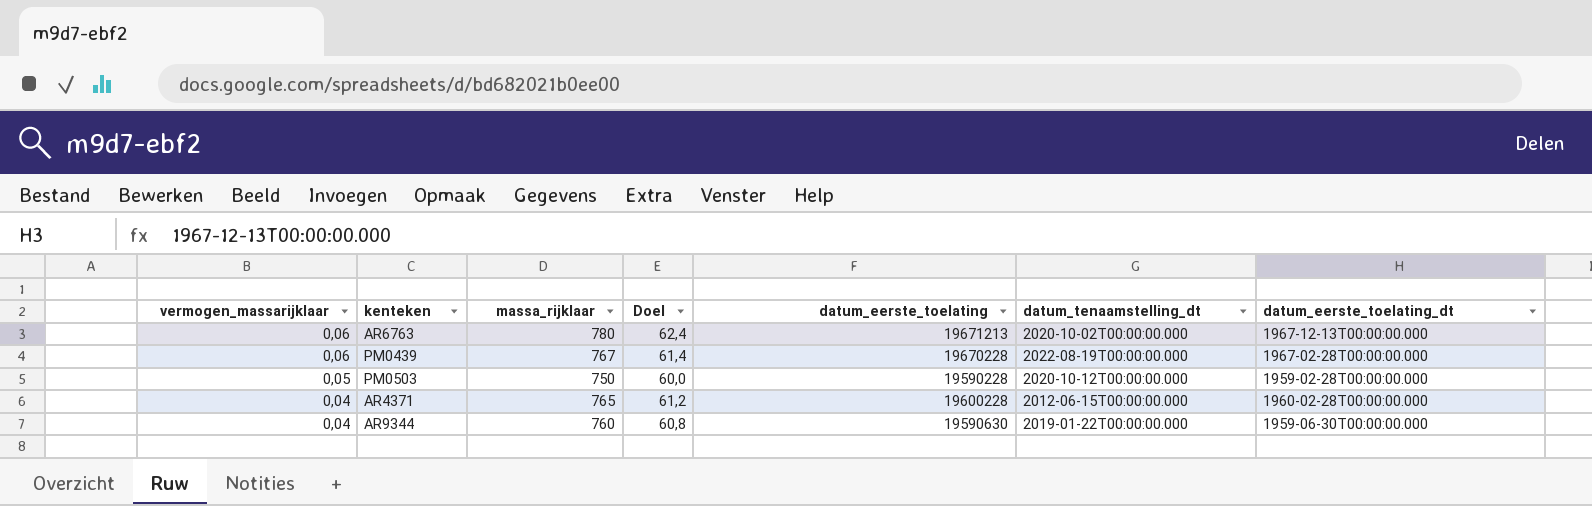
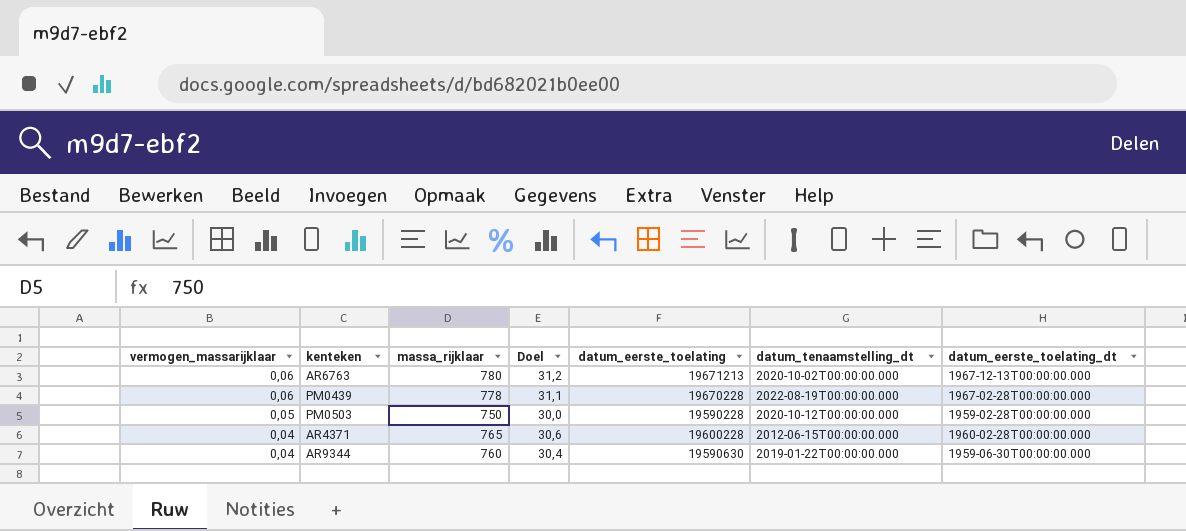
column Doel | formula: [massa_rijklaar] * 0,08 -> [massa_rijklaar] * 0,04
PM0439 | massa_rijklaar: 767 -> 778

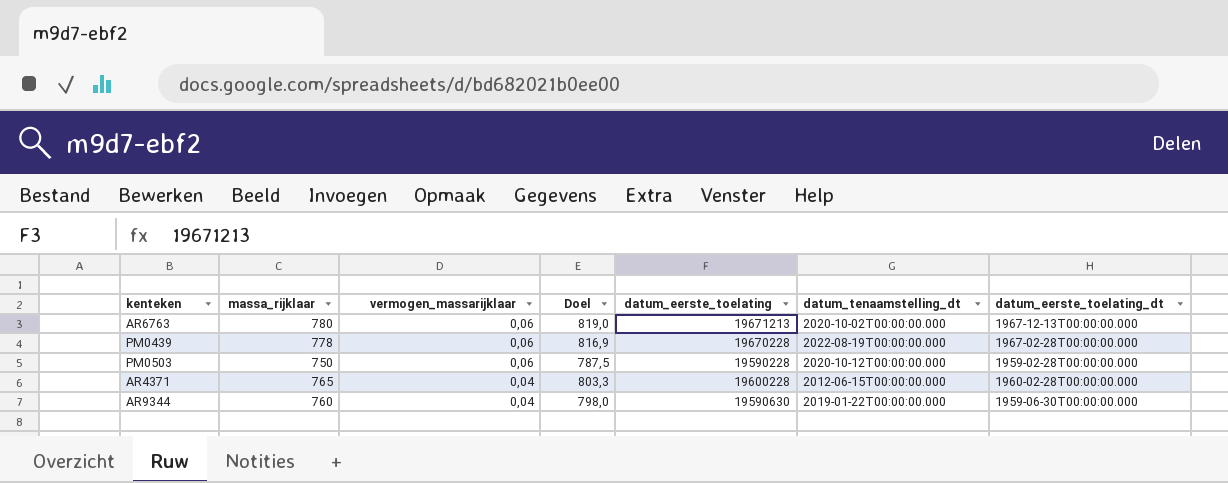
column vermogen_massarijklaar | position: 1 -> 3
column Doel | formula: [massa_rijklaar] * 0,04 -> [massa_rijklaar] * 1,05
PM0503 | vermogen_massarijklaar: 0,05 -> 0,06

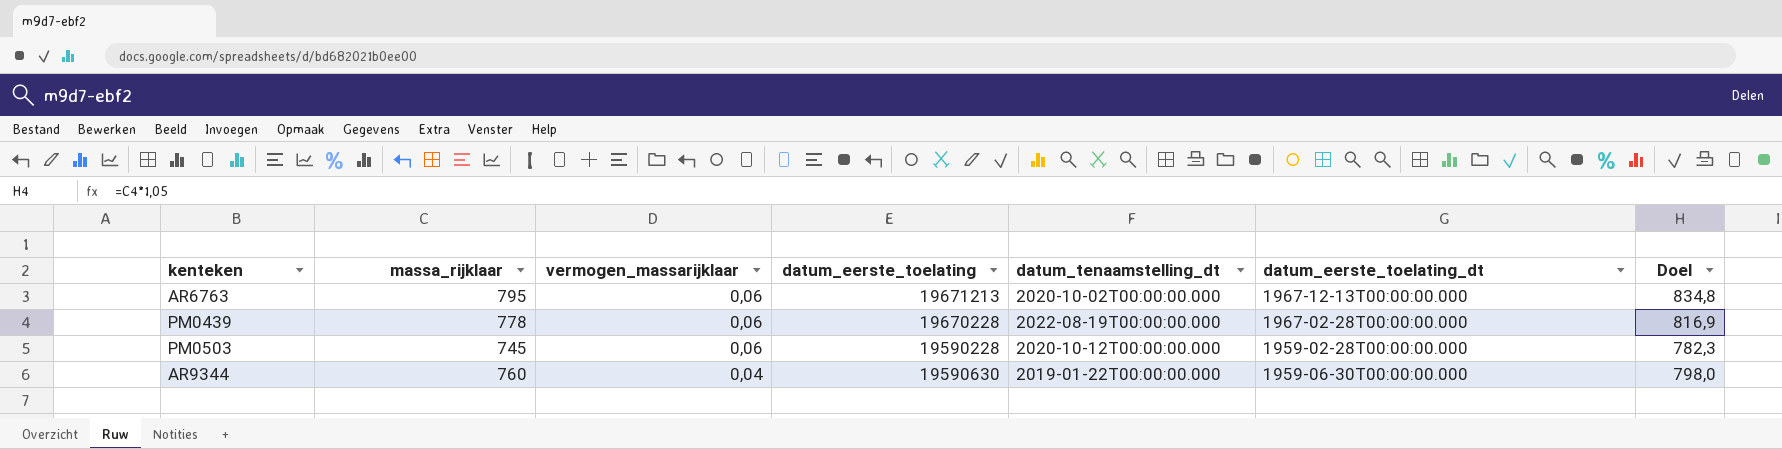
column Doel | position: 4 -> 7
row AR4371: 765 | 0,04 | 803,3 | 19600228 | 2012-06-15T00:00:00.000 | 1960-02-28T00:00:00.000 -> none
AR6763 | massa_rijklaar: 780 -> 795
AR6763 | Doel: 819,0 -> 834,8
PM0503 | massa_rijklaar: 750 -> 745
PM0503 | Doel: 787,5 -> 782,3

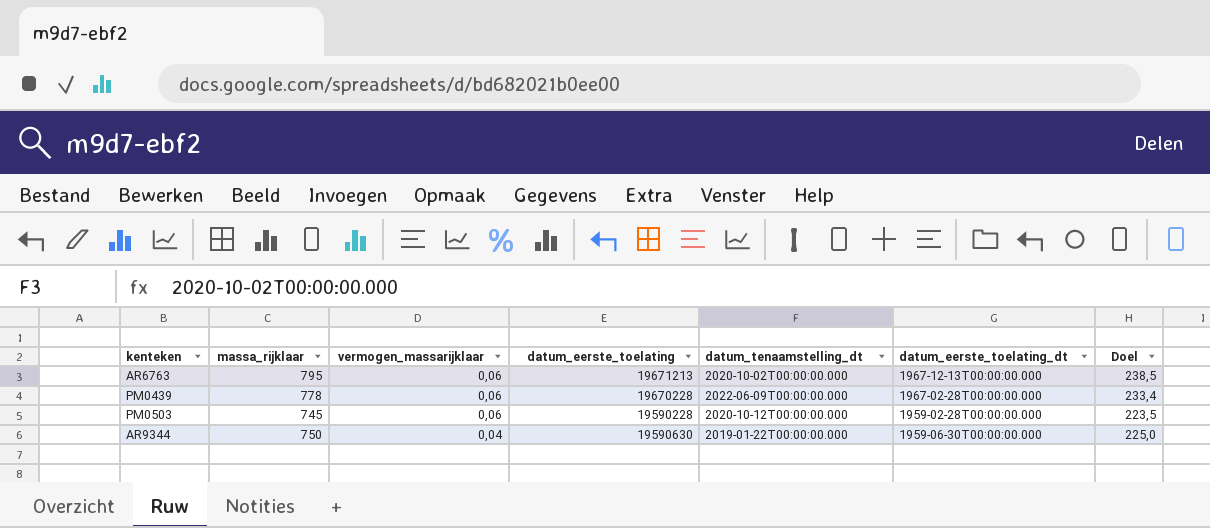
column Doel | formula: [massa_rijklaar] * 1,05 -> [massa_rijklaar] * 0,3
PM0439 | datum_tenaamstelling_dt: 2022-08-19T00:00:00.000 -> 2022-06-09T00:00:00.000
AR9344 | massa_rijklaar: 760 -> 750

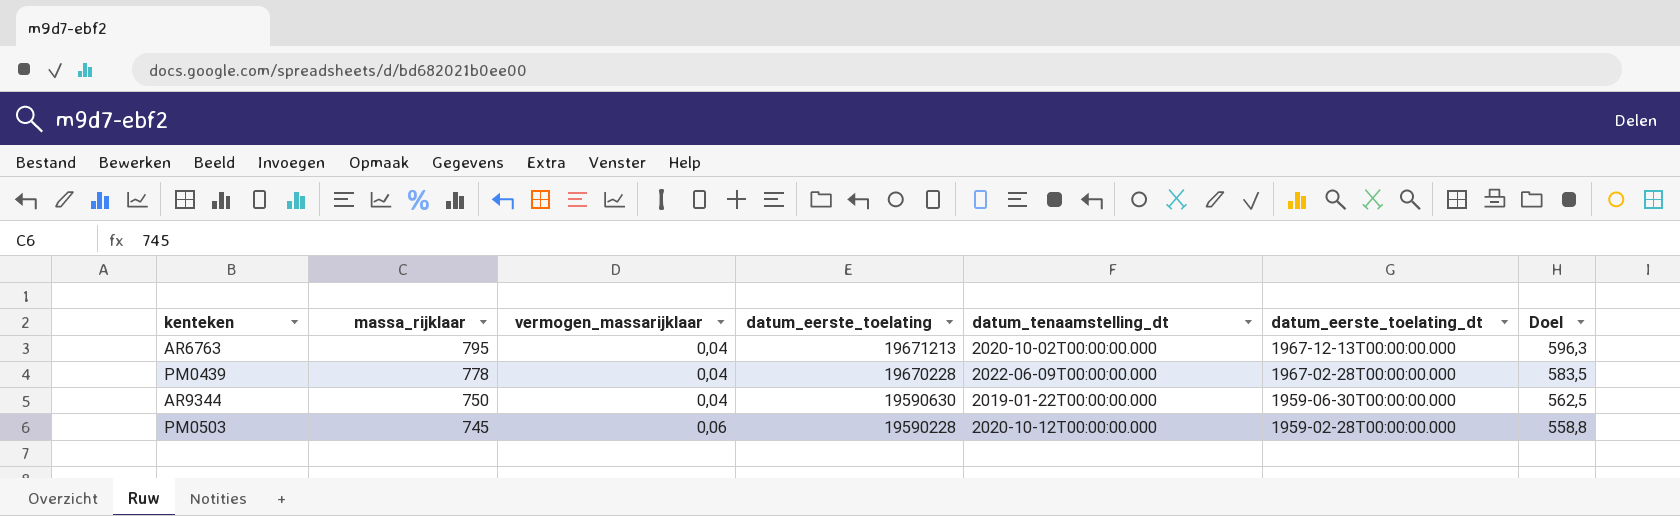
row order: vermogen_massarijklaar descending -> massa_rijklaar descending
column Doel | formula: [massa_rijklaar] * 0,3 -> [massa_rijklaar] * 0,75
AR6763 | vermogen_massarijklaar: 0,06 -> 0,04
PM0439 | vermogen_massarijklaar: 0,06 -> 0,04

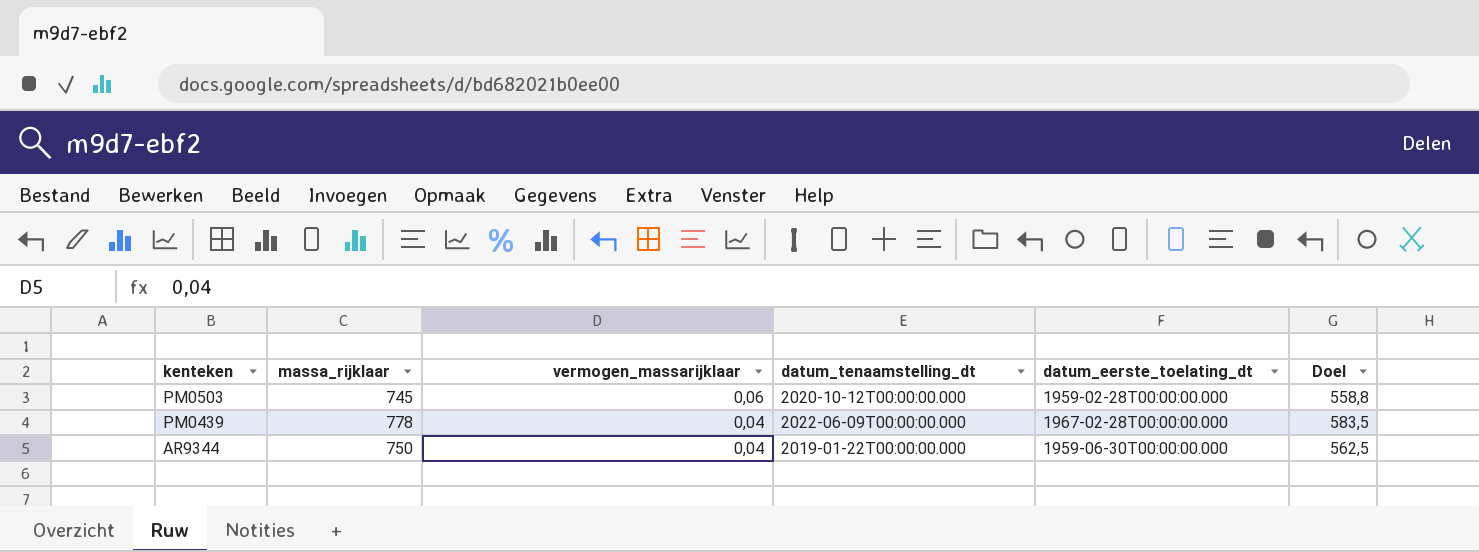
row order: massa_rijklaar descending -> kenteken descending
column datum_eerste_toelating | position: 4 -> none
row AR6763: 795 | 0,04 | 19671213 | 2020-10-02T00:00:00.000 | 1967-12-13T00:00:00.000 | 596,3 -> none

